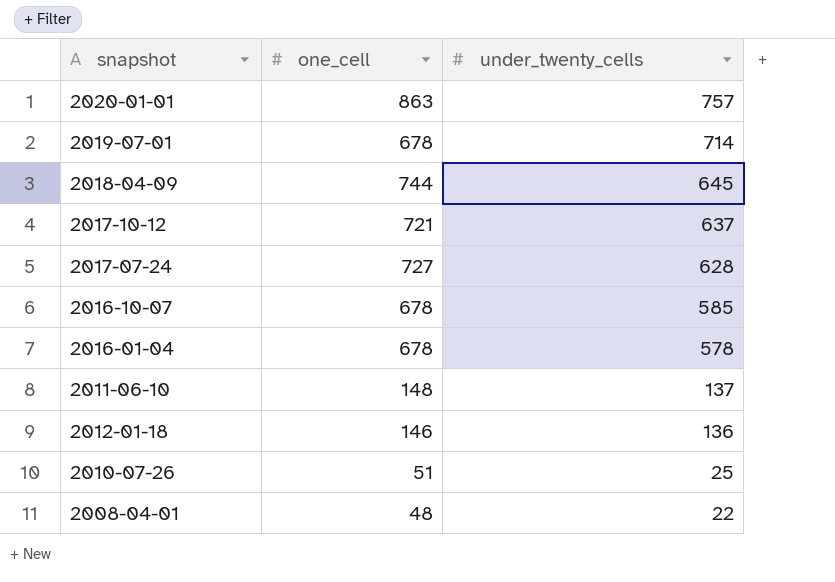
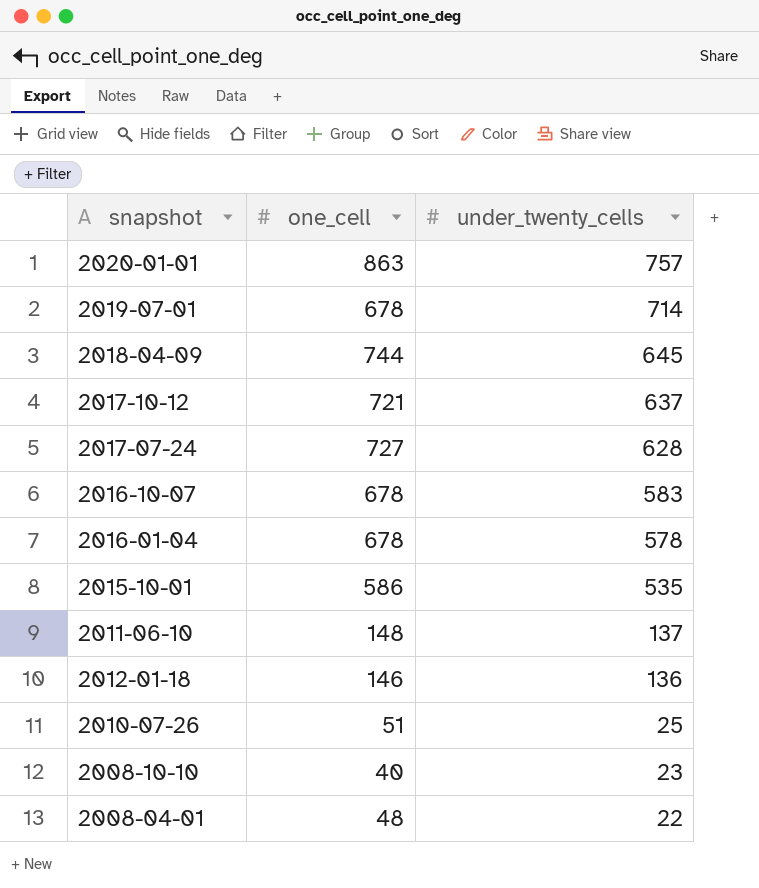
2016-10-07 | under_twenty_cells: 585 -> 583
row 2015-10-01: none -> 586 | 535
row 2008-10-10: none -> 40 | 23

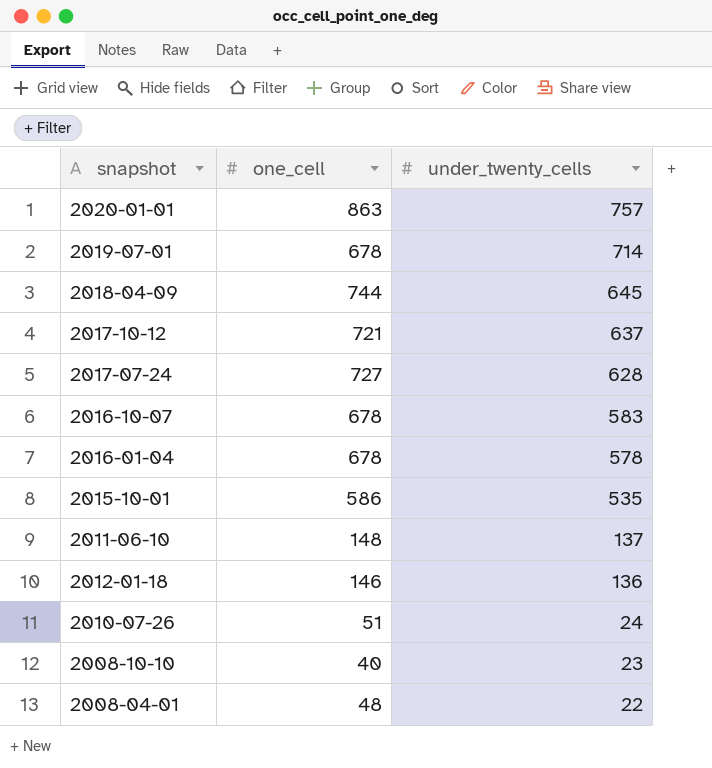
2010-07-26 | under_twenty_cells: 25 -> 24

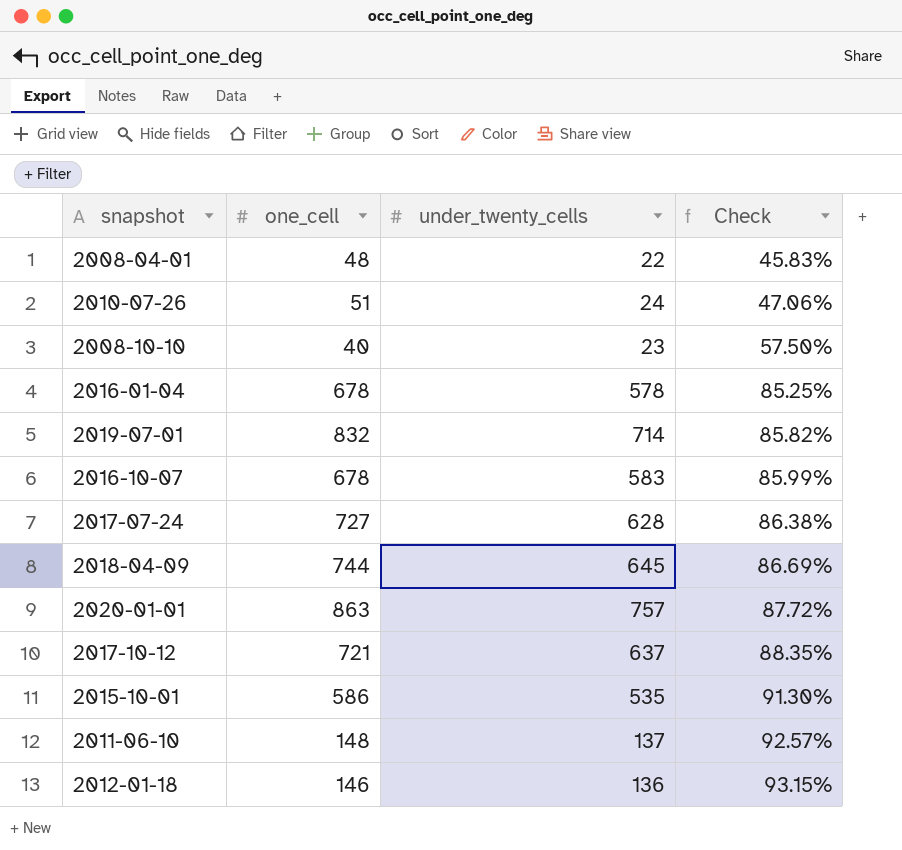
row order: under_twenty_cells descending -> Check ascending
column Check | formula: none -> [under_twenty_cells] / [one_cell]
2019-07-01 | one_cell: 678 -> 832

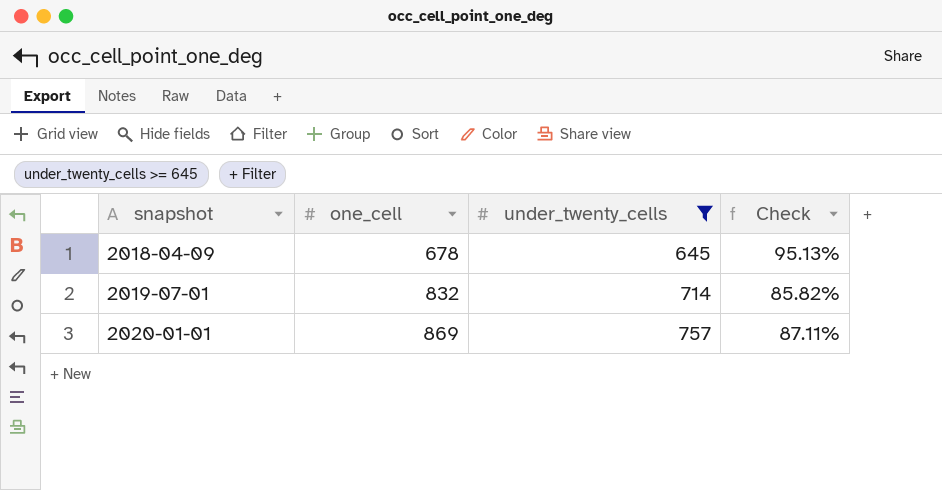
filter: none -> under_twenty_cells >= 645
row order: Check ascending -> snapshot ascending
2018-04-09 | one_cell: 744 -> 678
2018-04-09 | Check: 86.69% -> 95.13%
2020-01-01 | one_cell: 863 -> 869
2020-01-01 | Check: 87.72% -> 87.11%

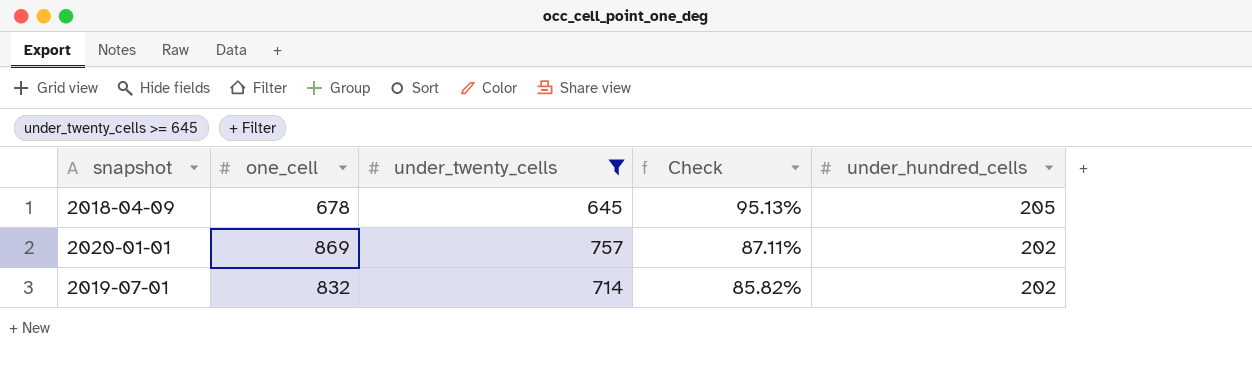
row order: snapshot ascending -> Check descending
column under_hundred_cells | position: none -> 5

